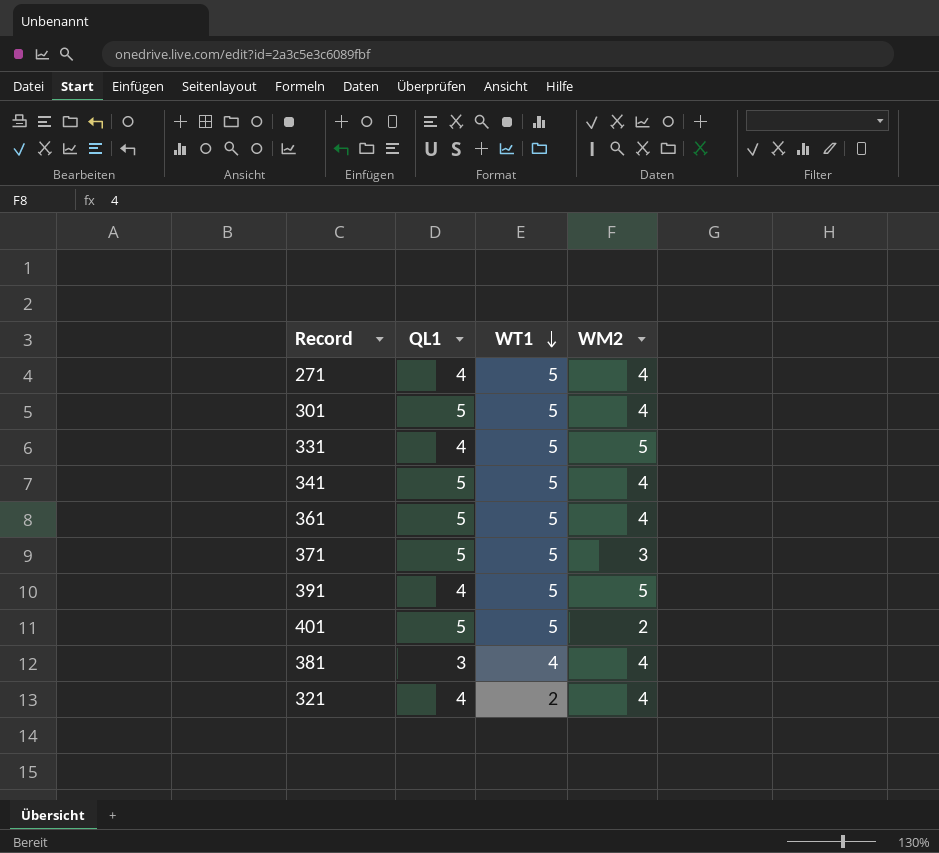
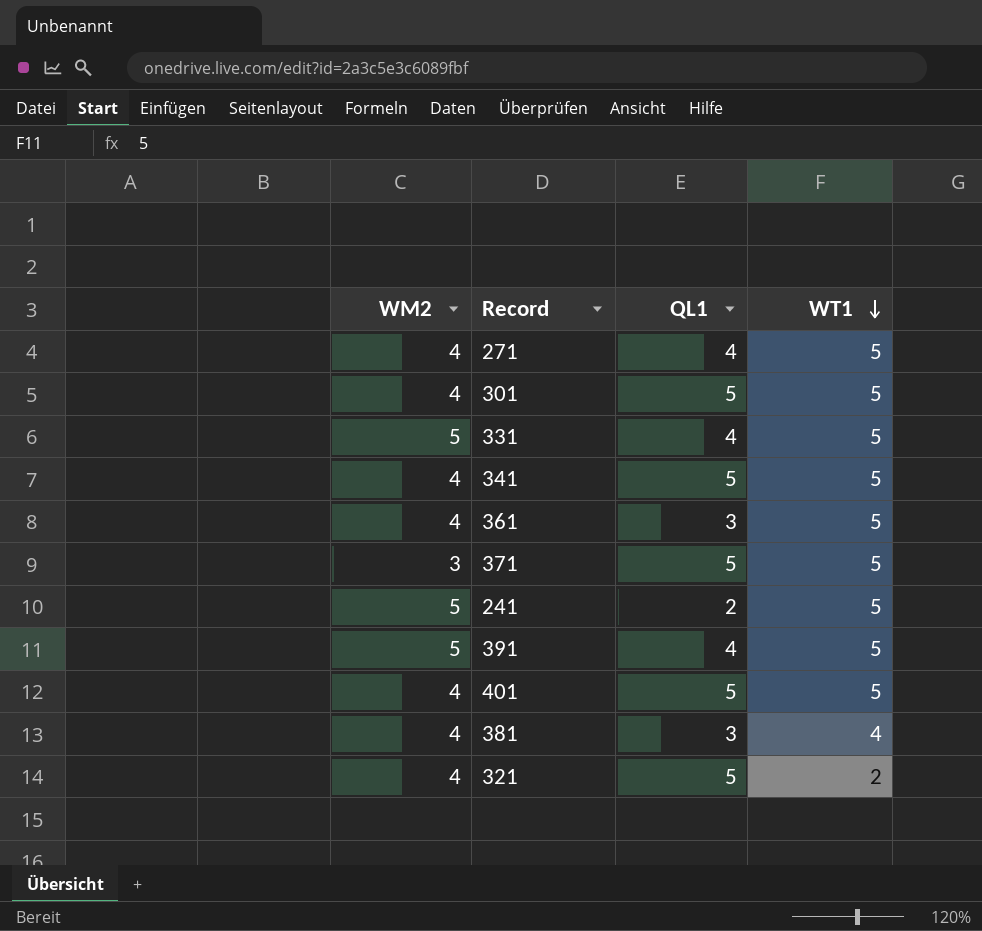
column WM2 | position: 4 -> 1
361 | QL1: 5 -> 3
row 241: none -> 5 | 2 | 5
401 | WM2: 2 -> 4
321 | QL1: 4 -> 5

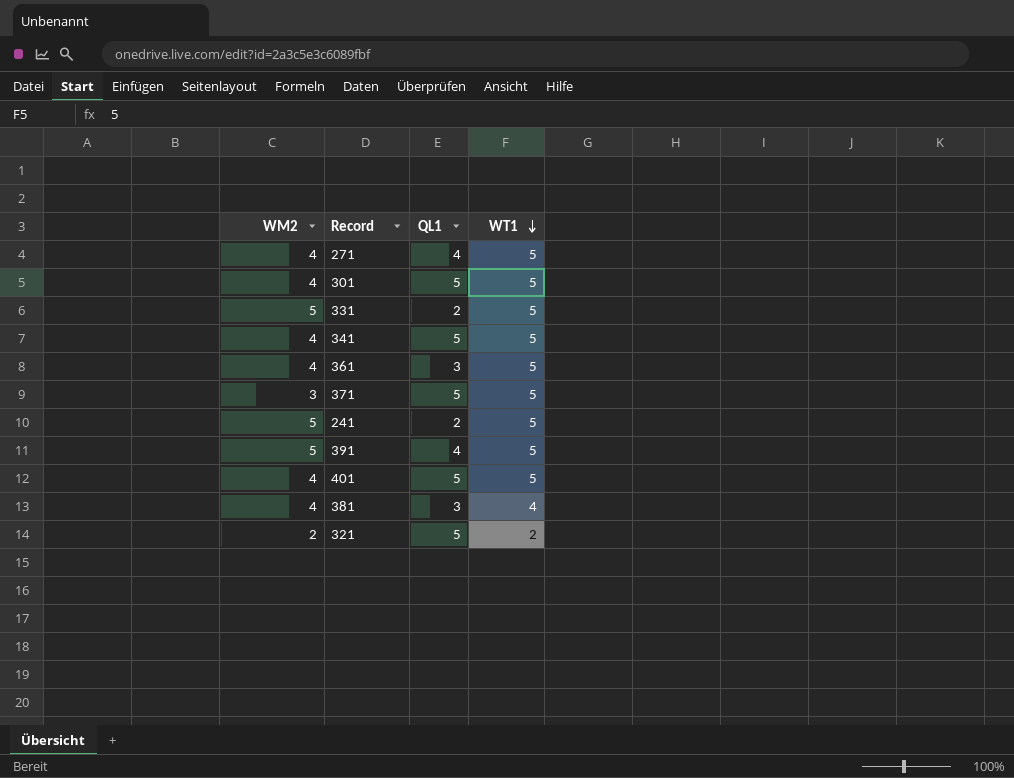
331 | QL1: 4 -> 2
321 | WM2: 4 -> 2

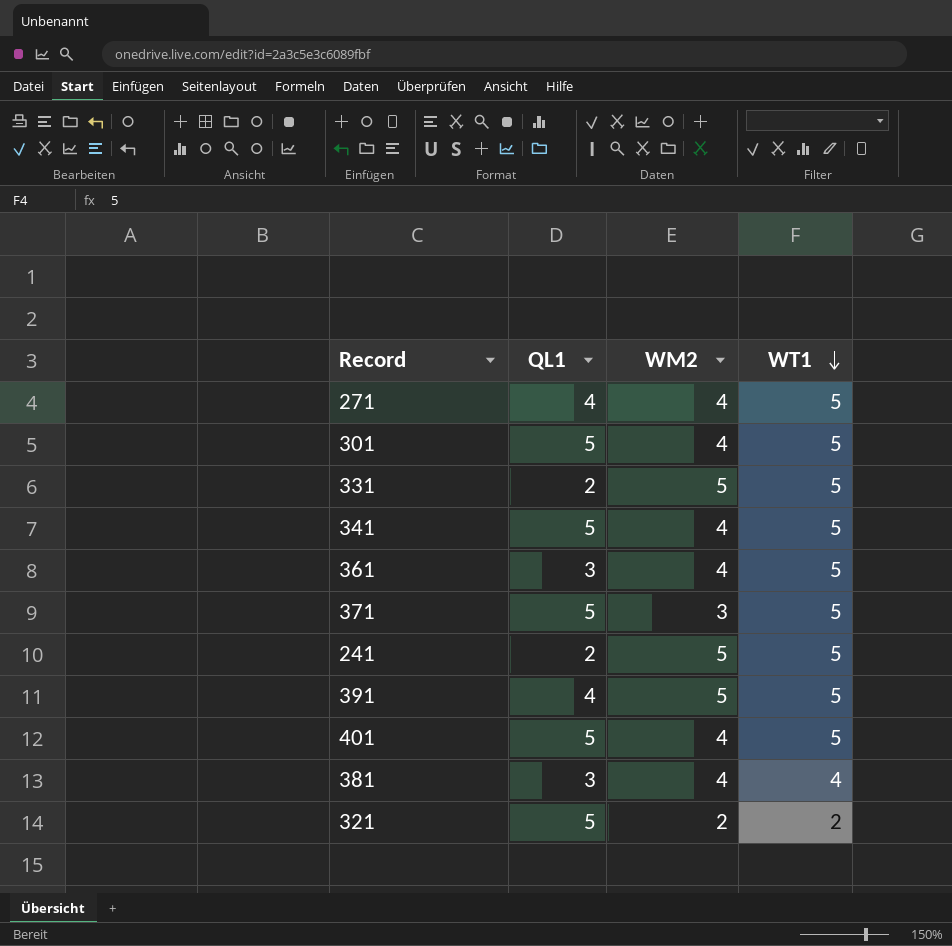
column WM2 | position: 1 -> 3

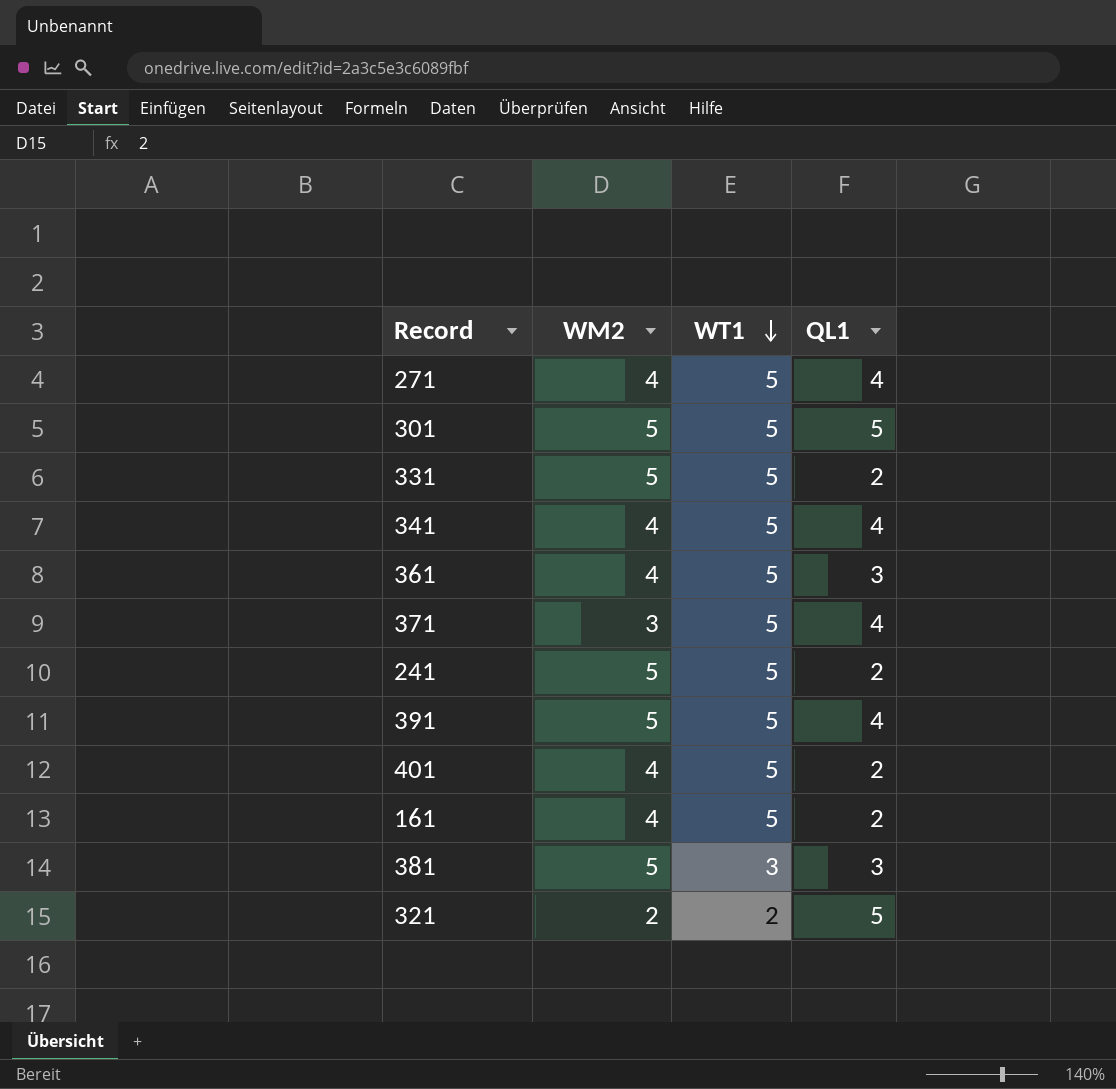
column QL1 | position: 2 -> 4
301 | WM2: 4 -> 5
341 | QL1: 5 -> 4
371 | QL1: 5 -> 4
401 | QL1: 5 -> 2
row 161: none -> 4 | 5 | 2
381 | WM2: 4 -> 5
381 | WT1: 4 -> 3

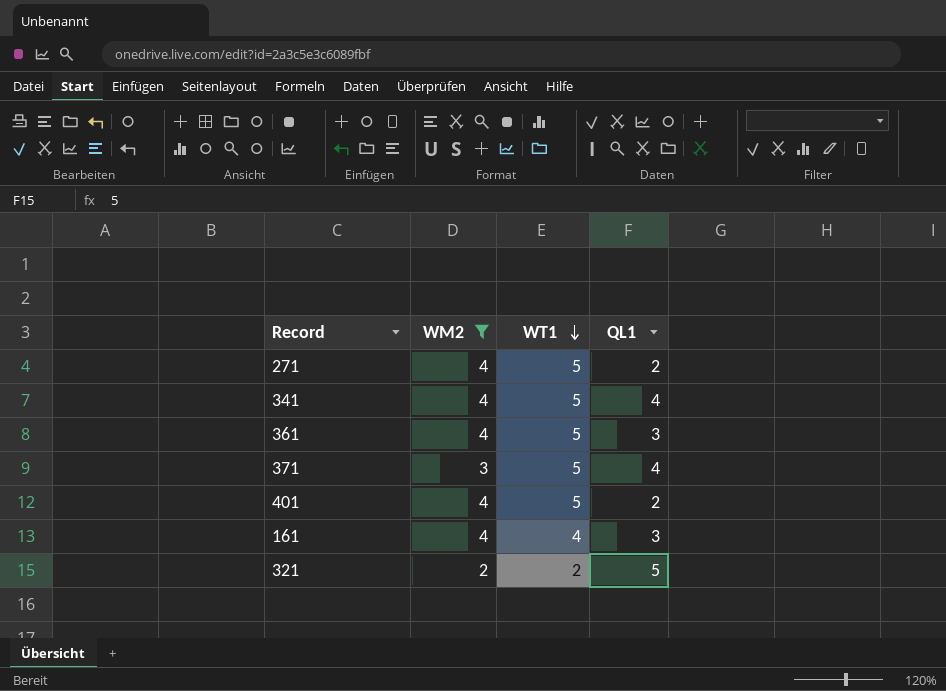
filter: none -> WM2 != 5
271 | QL1: 4 -> 2
161 | WT1: 5 -> 4
161 | QL1: 2 -> 3

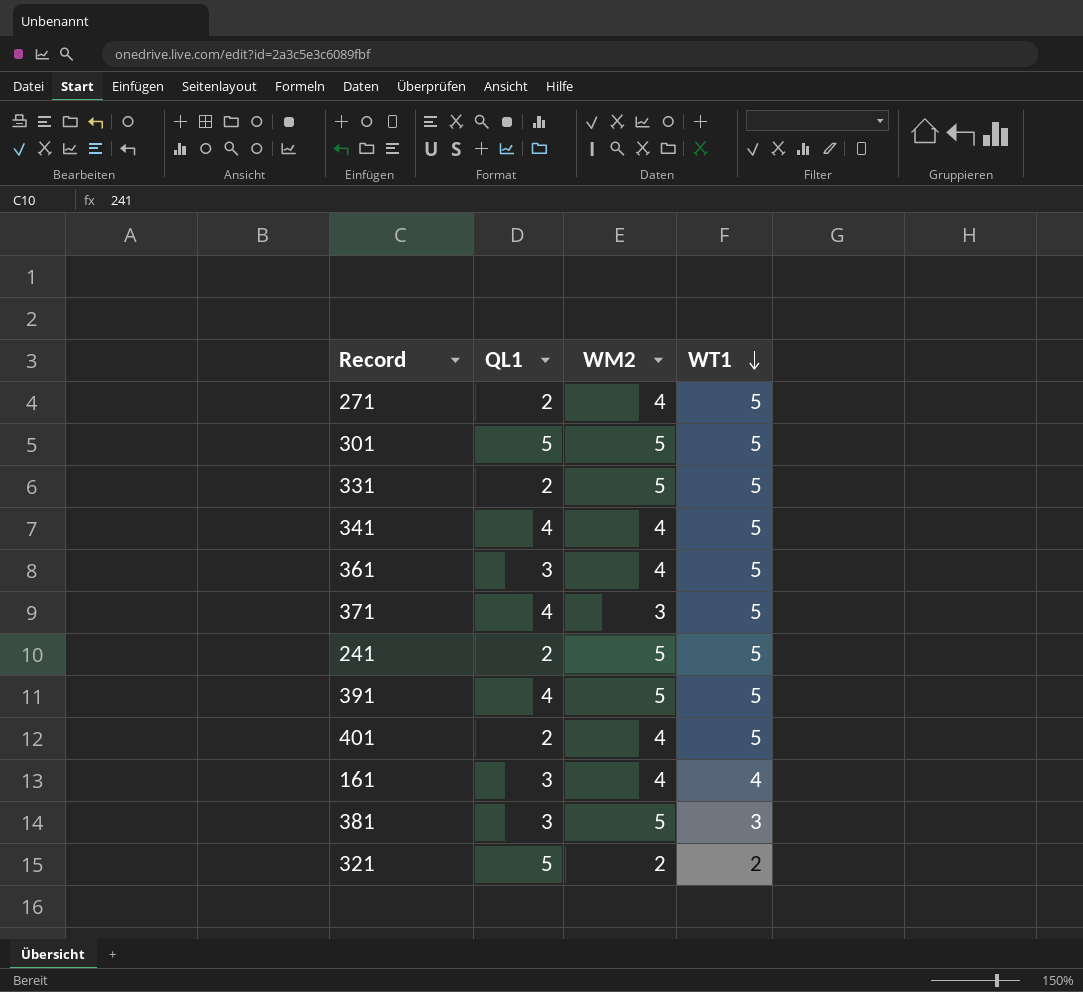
filter: WM2 != 5 -> none
column QL1 | position: 4 -> 2

